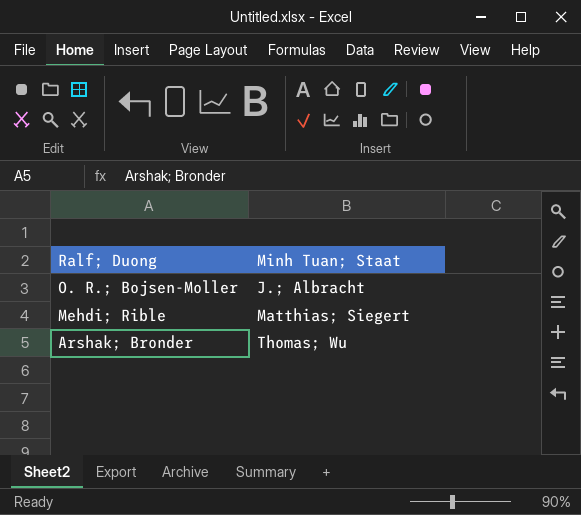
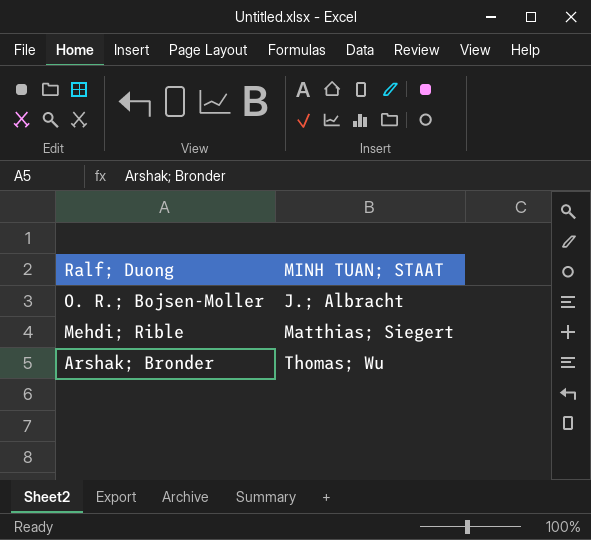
column name: Minh Tuan; Staat -> MINH TUAN; STAAT

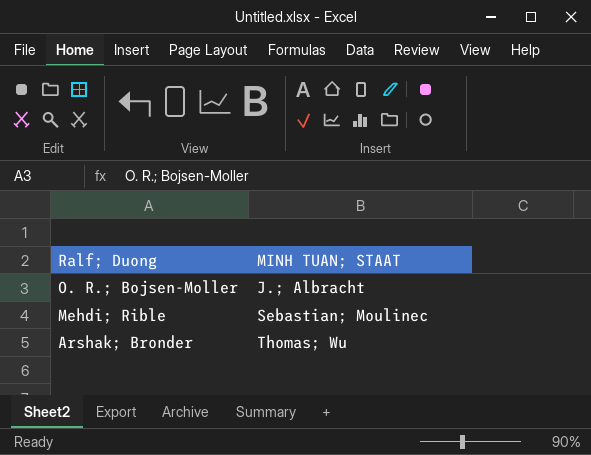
Mehdi; Rible | MINH TUAN; STAAT: Matthias; Siegert -> Sebastian; Moulinec

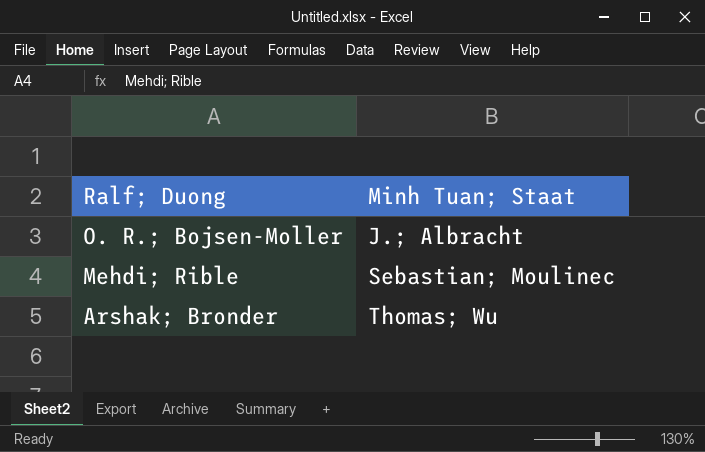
column name: MINH TUAN; STAAT -> Minh Tuan; Staat

